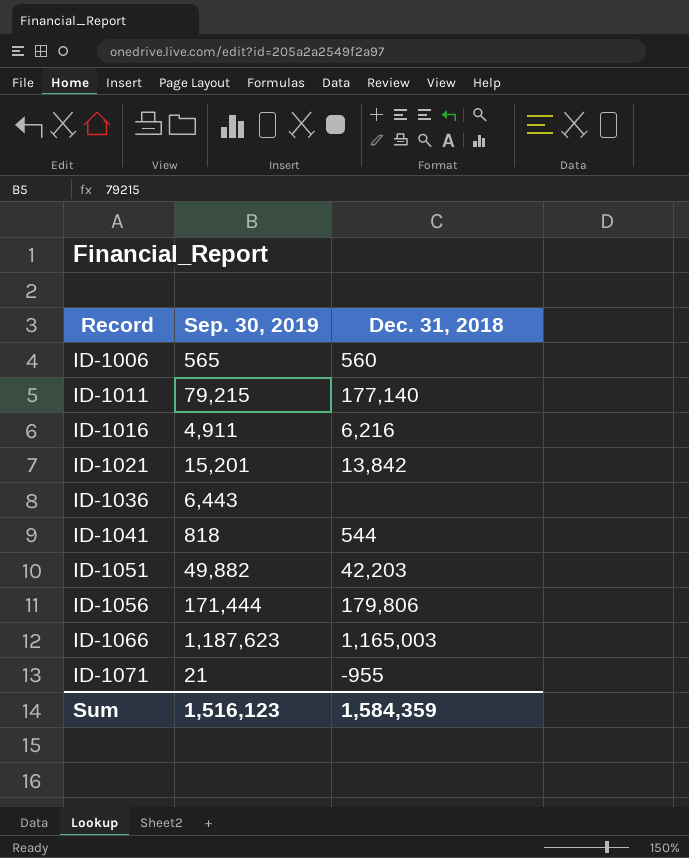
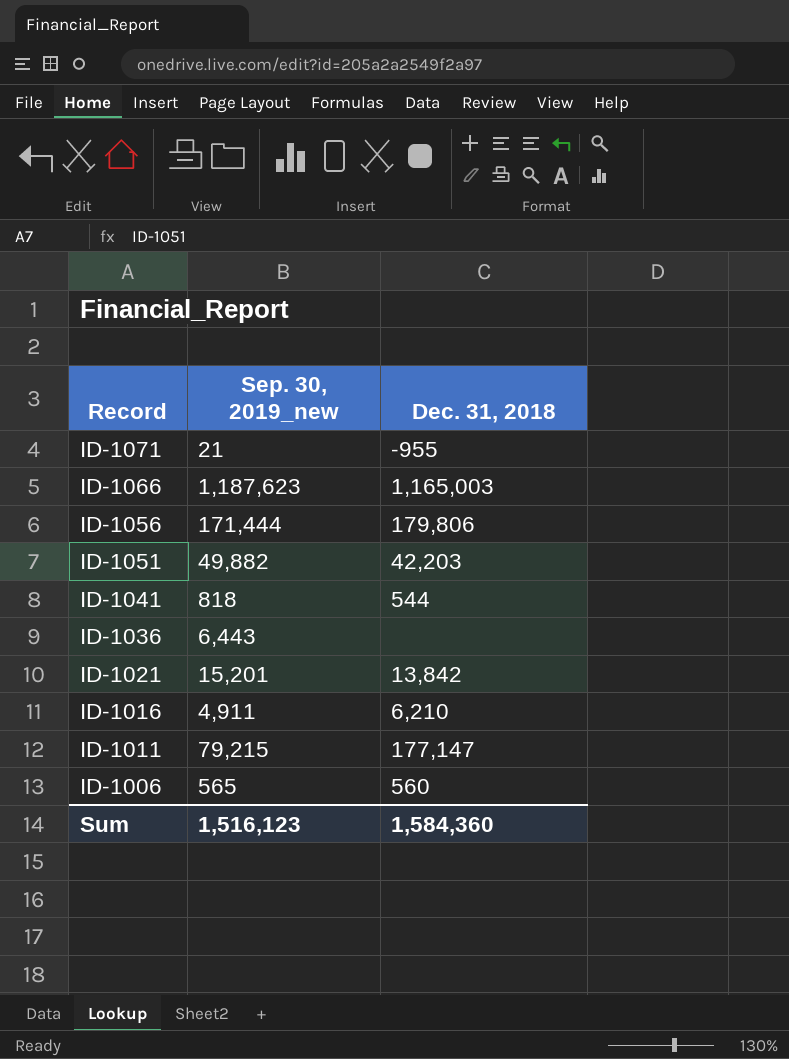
row order: Record ascending -> Record descending
column name: Sep. 30, 2019 -> Sep. 30, 2019_new
ID-1016 | Dec. 31, 2018: 6,216 -> 6,210
ID-1011 | Dec. 31, 2018: 177,140 -> 177,147
Sum | Dec. 31, 2018: 1,584,359 -> 1,584,360

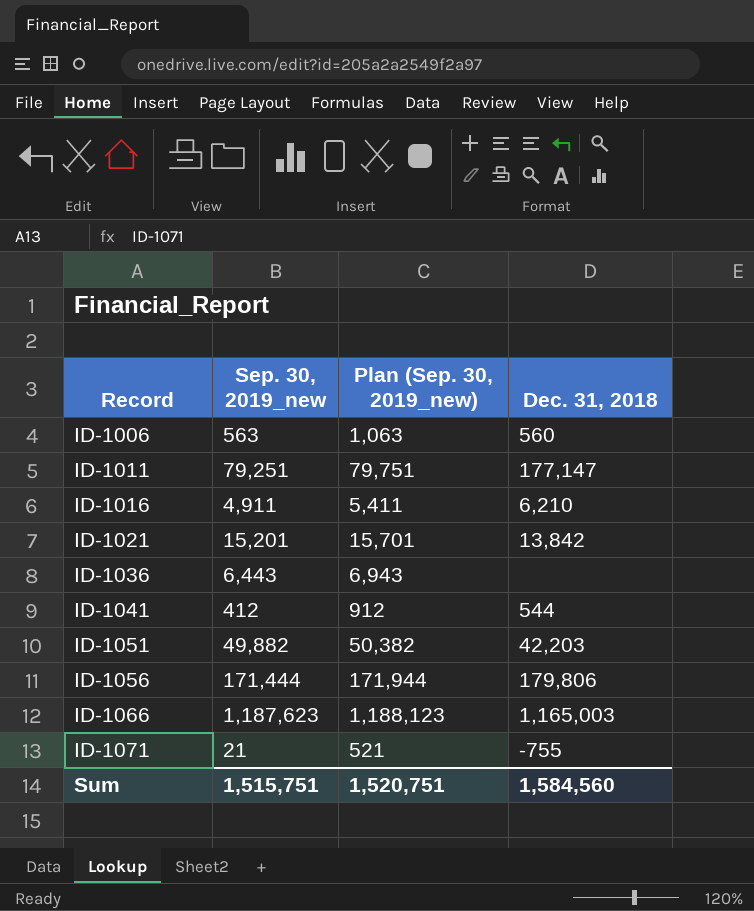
row order: Record descending -> Record ascending
column Plan (Sep. 30, 2019_new) | formula: none -> [Sep. 30, 2019_new] + 500
ID-1006 | Sep. 30, 2019_new: 565 -> 563
ID-1011 | Sep. 30, 2019_new: 79,215 -> 79,251
ID-1041 | Sep. 30, 2019_new: 818 -> 412
ID-1071 | Dec. 31, 2018: -955 -> -755
Sum | Sep. 30, 2019_new: 1,516,123 -> 1,515,751
Sum | Dec. 31, 2018: 1,584,360 -> 1,584,560

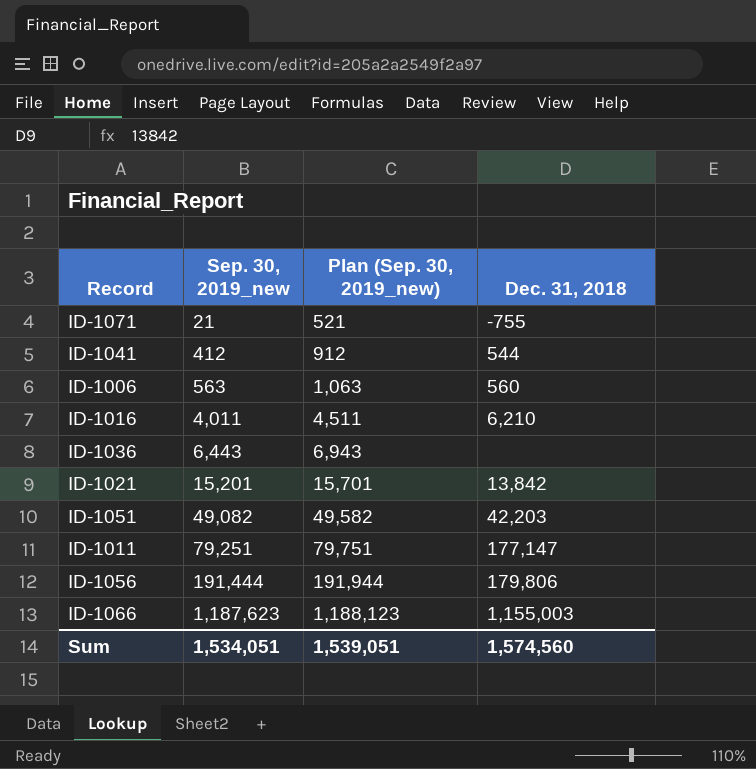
row order: Record ascending -> Sep. 30, 2019_new ascending
ID-1016 | Sep. 30, 2019_new: 4,911 -> 4,011
ID-1016 | Plan (Sep. 30, 2019_new): 5,411 -> 4,511
ID-1051 | Sep. 30, 2019_new: 49,882 -> 49,082
ID-1051 | Plan (Sep. 30, 2019_new): 50,382 -> 49,582
ID-1056 | Sep. 30, 2019_new: 171,444 -> 191,444
ID-1056 | Plan (Sep. 30, 2019_new): 171,944 -> 191,944
ID-1066 | Dec. 31, 2018: 1,165,003 -> 1,155,003
Sum | Sep. 30, 2019_new: 1,515,751 -> 1,534,051
Sum | Plan (Sep. 30, 2019_new): 1,520,751 -> 1,539,051
Sum | Dec. 31, 2018: 1,584,560 -> 1,574,560

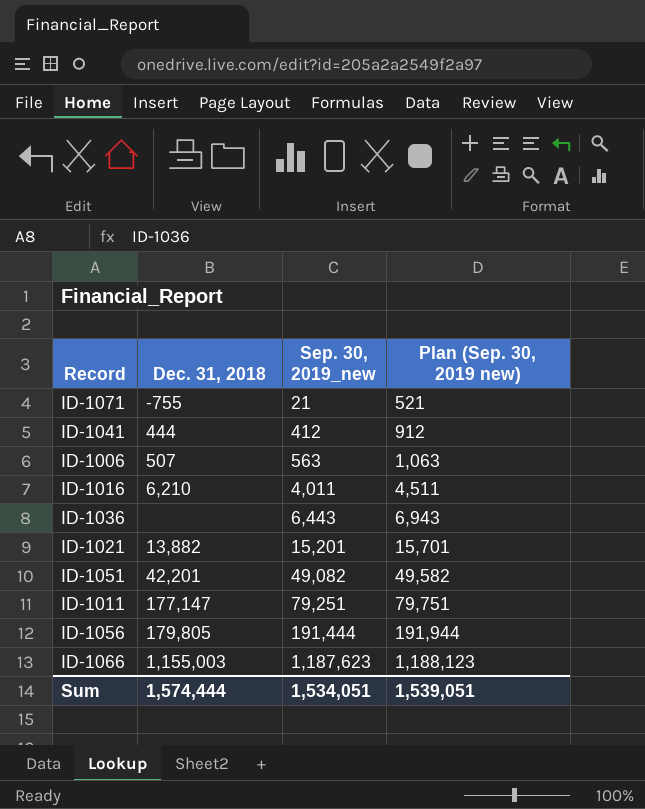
column Dec. 31, 2018 | position: 4 -> 2
column name: Plan (Sep. 30, 2019_new) -> Plan (Sep. 30, 2019 new)
ID-1041 | Dec. 31, 2018: 544 -> 444
ID-1006 | Dec. 31, 2018: 560 -> 507
ID-1021 | Dec. 31, 2018: 13,842 -> 13,882
ID-1051 | Dec. 31, 2018: 42,203 -> 42,201
ID-1056 | Dec. 31, 2018: 179,806 -> 179,805
Sum | Dec. 31, 2018: 1,574,560 -> 1,574,444

